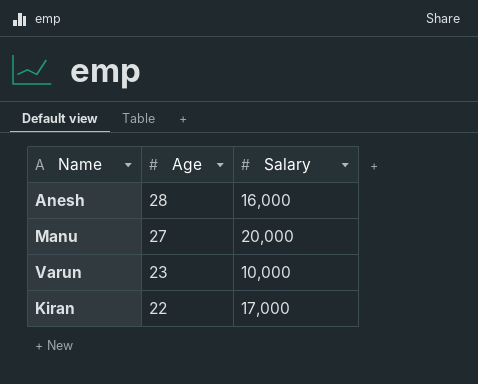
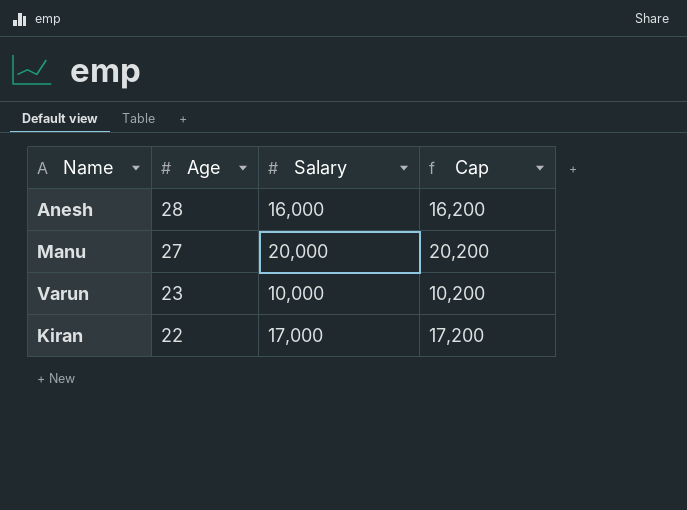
column Cap | formula: none -> [Salary] + 200

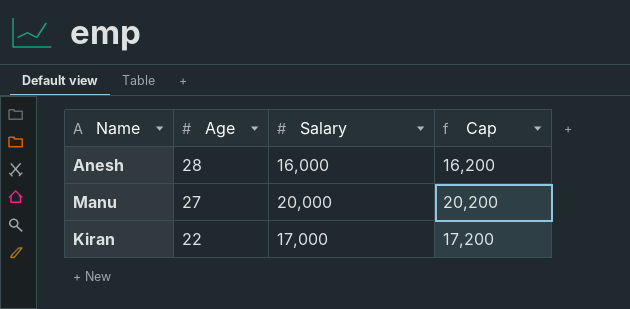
row Varun: 23 | 10,000 | 10,200 -> none

